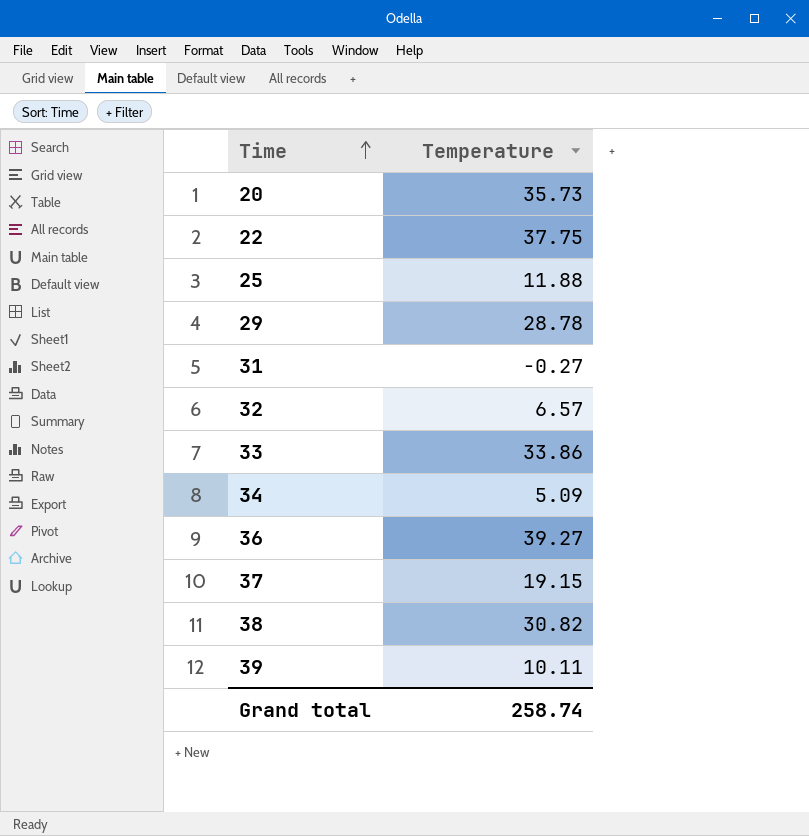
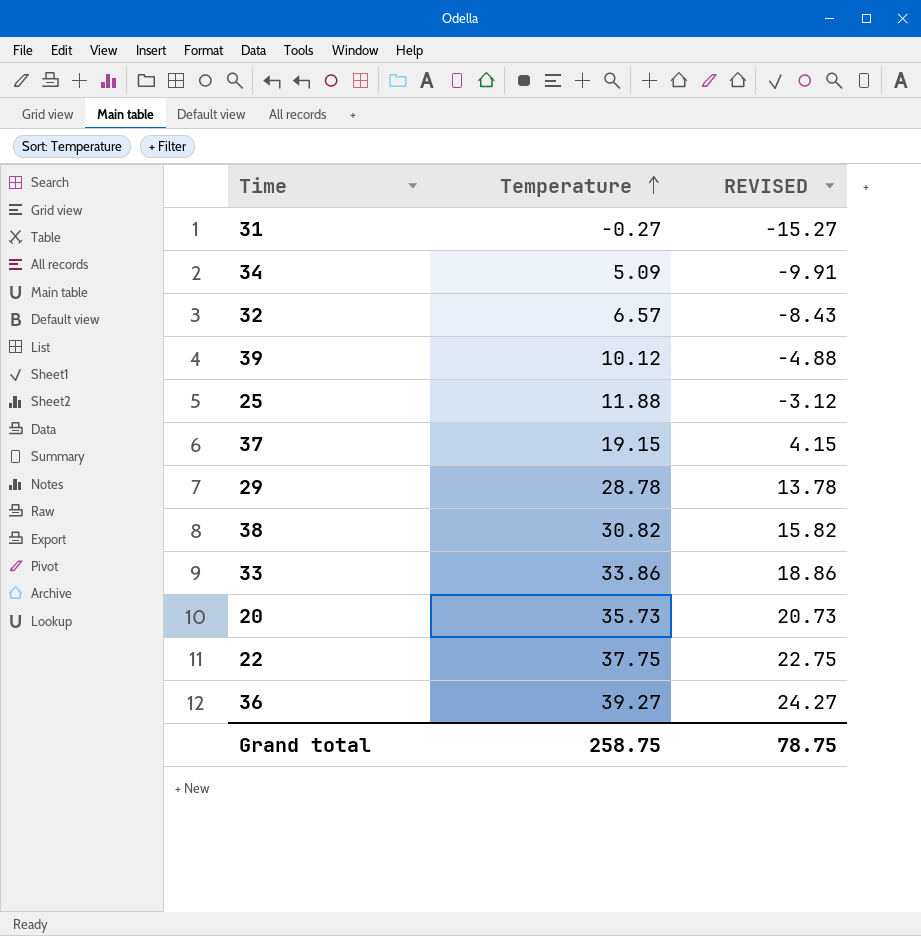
row order: Time ascending -> Temperature ascending
column REVISED | formula: none -> [Temperature] - 15
39 | Temperature: 10.11 -> 10.12
Grand total | Temperature: 258.74 -> 258.75

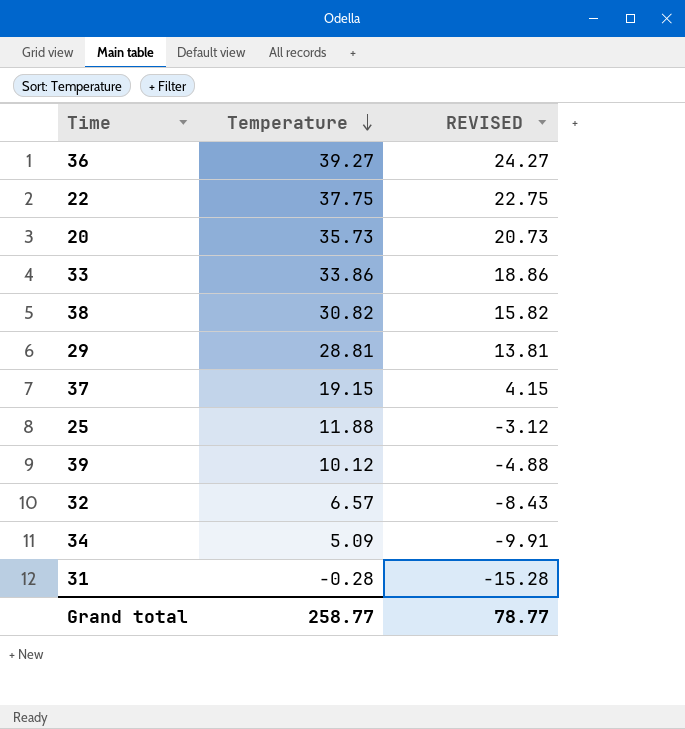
row order: Temperature ascending -> Temperature descending
29 | Temperature: 28.78 -> 28.81
29 | REVISED: 13.78 -> 13.81
31 | Temperature: -0.27 -> -0.28
31 | REVISED: -15.27 -> -15.28
Grand total | Temperature: 258.75 -> 258.77
Grand total | REVISED: 78.75 -> 78.77

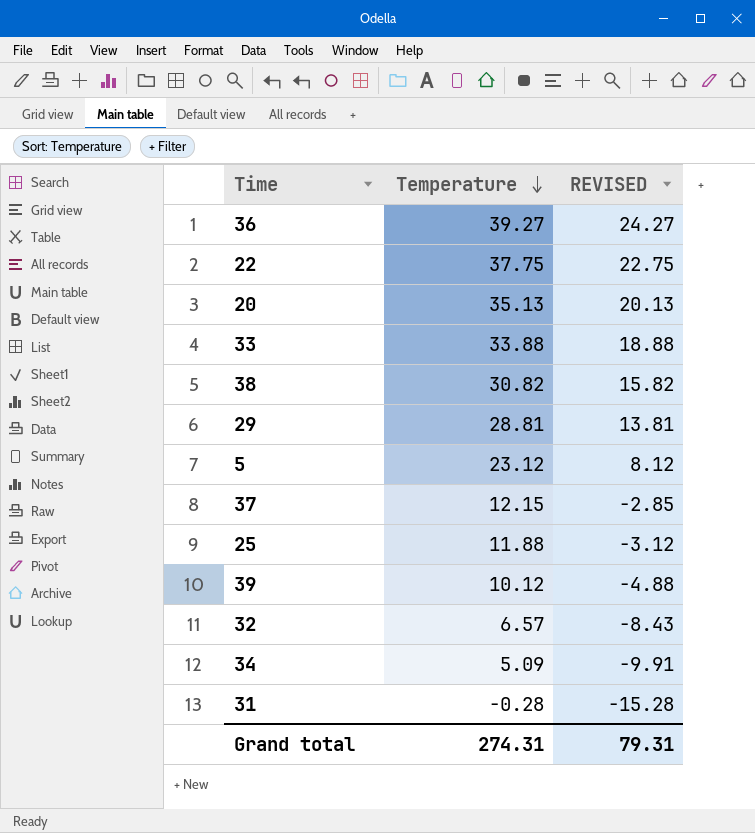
20 | Temperature: 35.73 -> 35.13
20 | REVISED: 20.73 -> 20.13
33 | Temperature: 33.86 -> 33.88
33 | REVISED: 18.86 -> 18.88
row 5: none -> 23.12 | 8.12
37 | Temperature: 19.15 -> 12.15
37 | REVISED: 4.15 -> -2.85
Grand total | Temperature: 258.77 -> 274.31
Grand total | REVISED: 78.77 -> 79.31

